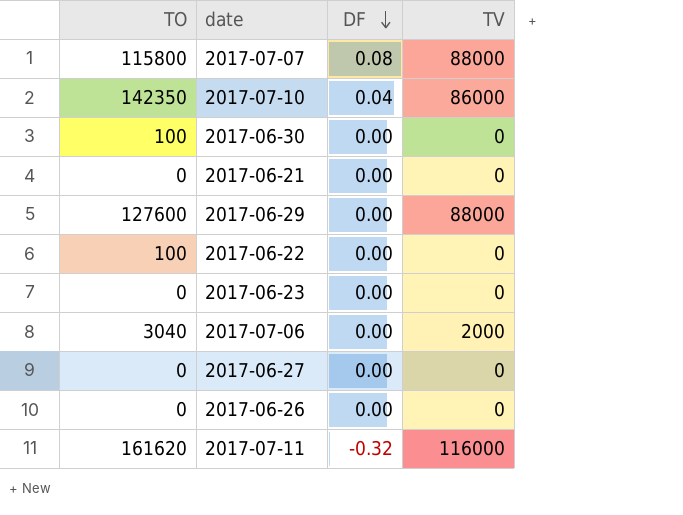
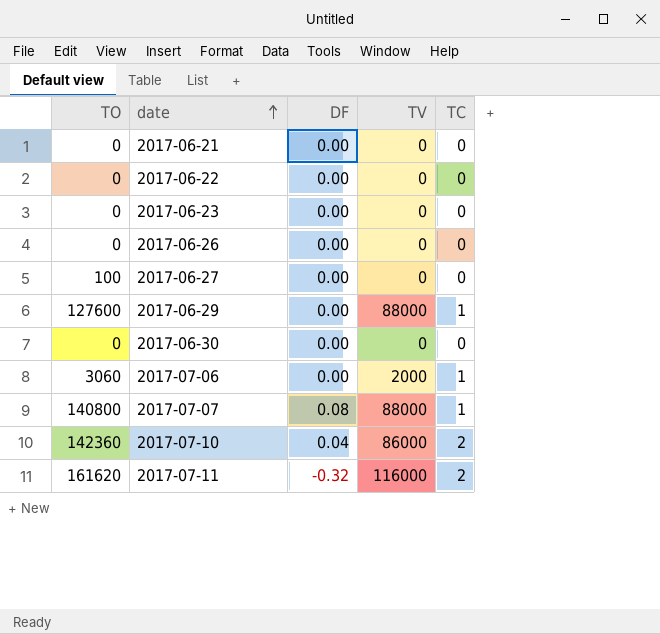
row order: DF descending -> date ascending
column TC | position: none -> 5
2017-06-22 | TO: 100 -> 0
2017-06-27 | TO: 0 -> 100
2017-06-30 | TO: 100 -> 0
2017-07-06 | TO: 3040 -> 3060
2017-07-07 | TO: 115800 -> 140800
2017-07-10 | TO: 142350 -> 142360

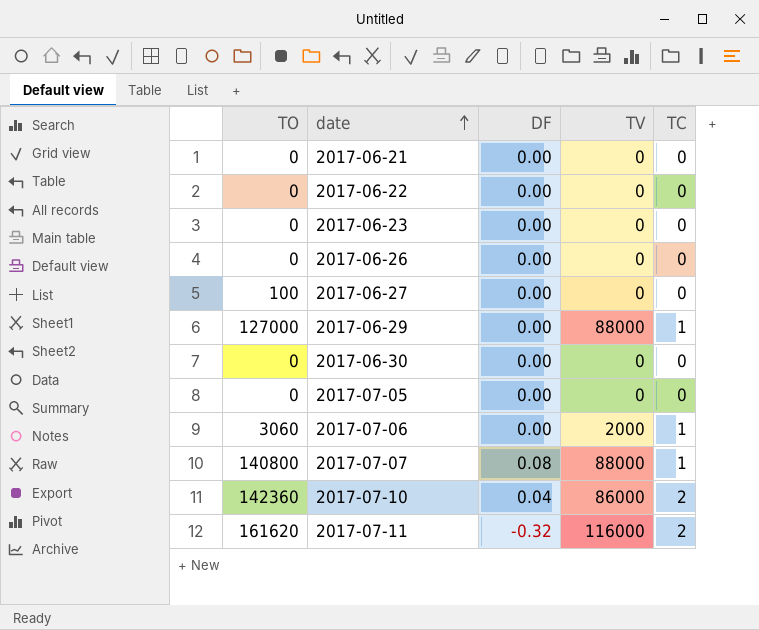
2017-06-29 | TO: 127600 -> 127000
row 2017-07-05: none -> 0 | 0.00 | 0 | 0

